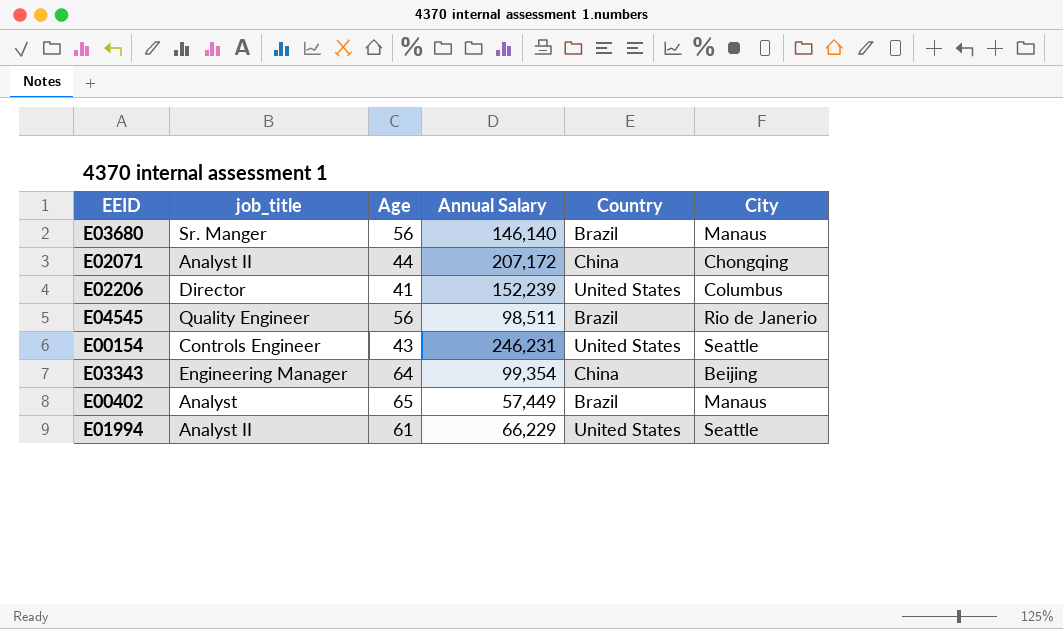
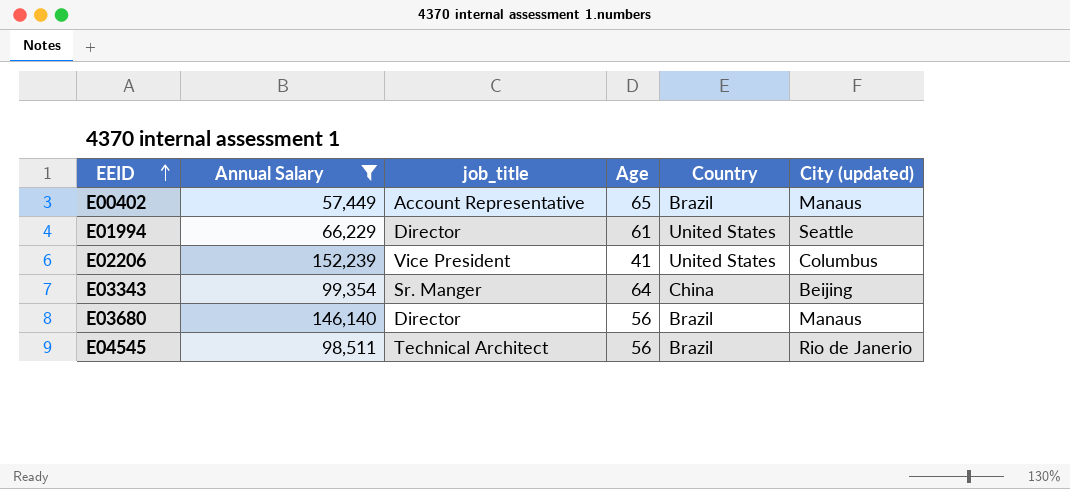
filter: none -> Annual Salary <= 152,239
row order: none -> EEID ascending
column Annual Salary | position: 4 -> 2
column name: City -> City (updated)
E00402 | job_title: Analyst -> Account Representative
E01994 | job_title: Analyst II -> Director
E02206 | job_title: Director -> Vice President
E03343 | job_title: Engineering Manager -> Sr. Manger
E03680 | job_title: Sr. Manger -> Director
E04545 | job_title: Quality Engineer -> Technical Architect

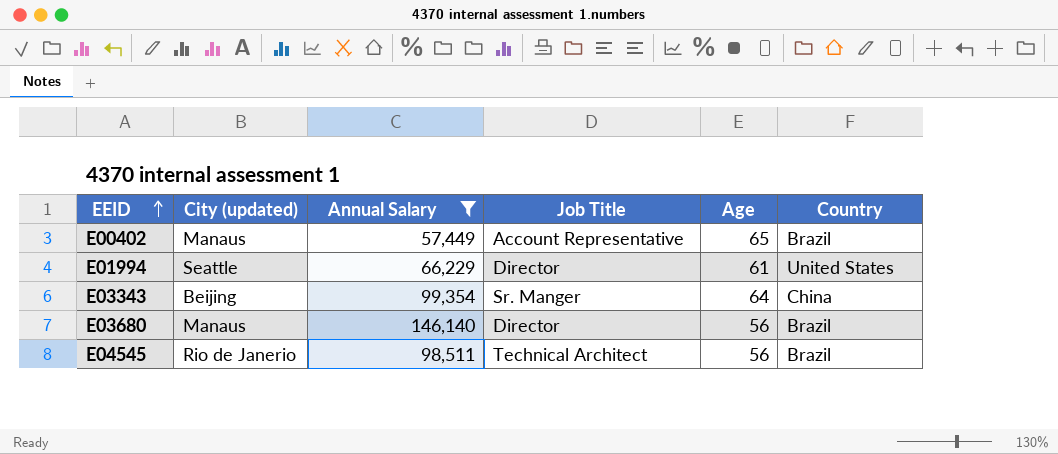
column City (updated) | position: 6 -> 2
column name: job_title -> Job Title
row E02206: 152,239 | Vice President | 41 | United States | Columbus -> none

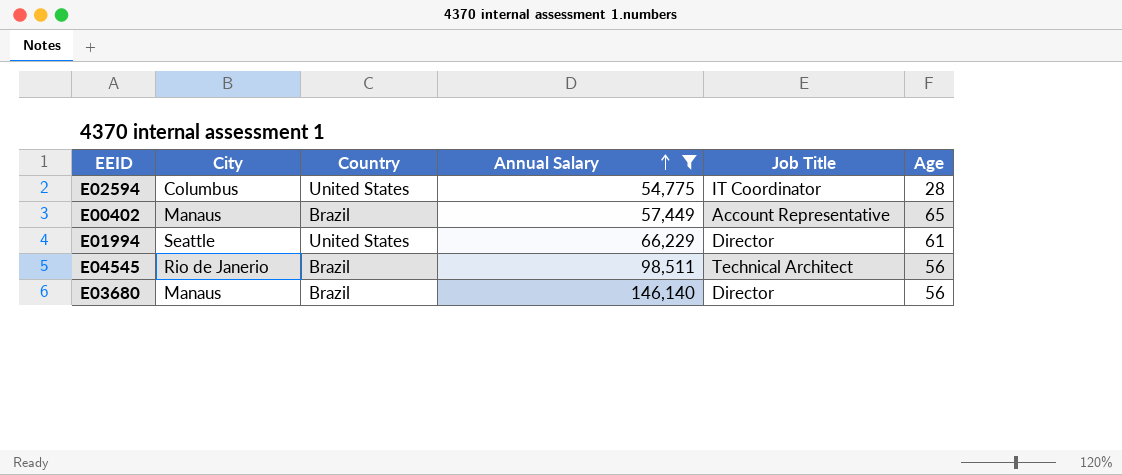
row order: EEID ascending -> Annual Salary ascending
column name: City (updated) -> City
column Country | position: 6 -> 3
row E03343: Beijing | 99,354 | Sr. Manger | 64 | China -> none
row E02594: none -> Columbus | United States | 54,775 | IT Coordinator | 28

